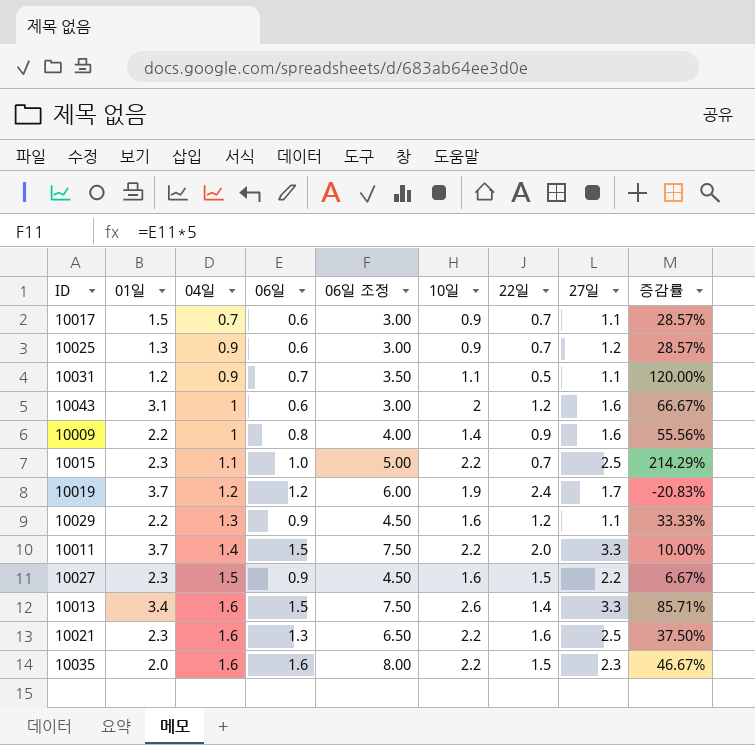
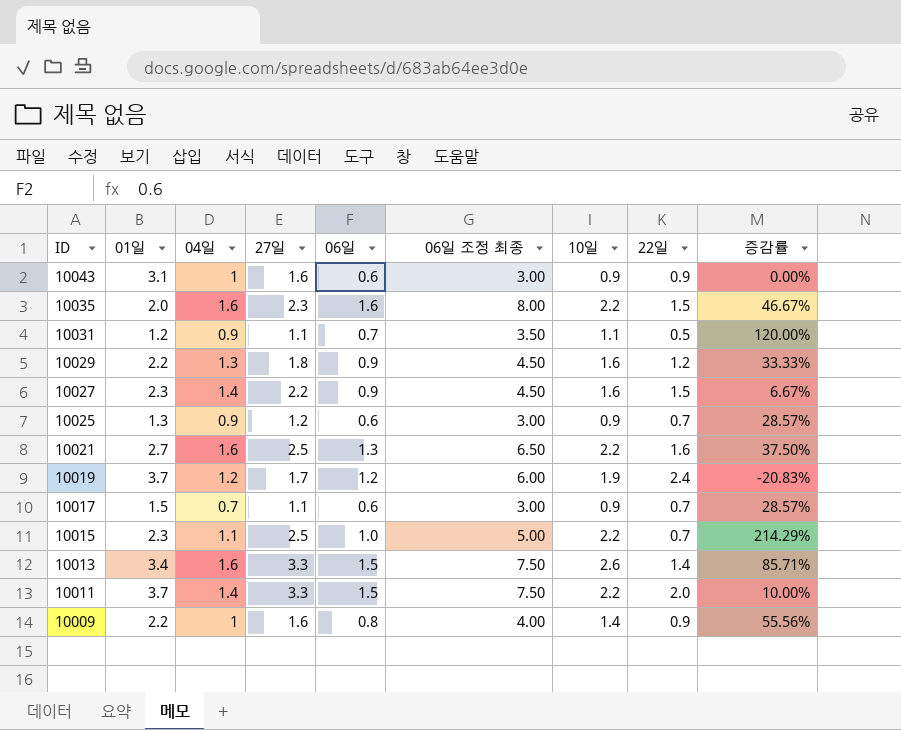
row order: 04일 ascending -> ID descending
column 27일 | position: 8 -> 4
column name: 06일 조정 -> 06일 조정 최종
10043 | 10일: 2 -> 0.9
10043 | 22일: 1.2 -> 0.9
10043 | 증감률: 66.67% -> 0.00%
10029 | 27일: 1.1 -> 1.8
10027 | 04일: 1.5 -> 1.4
10021 | 01일: 2.3 -> 2.7

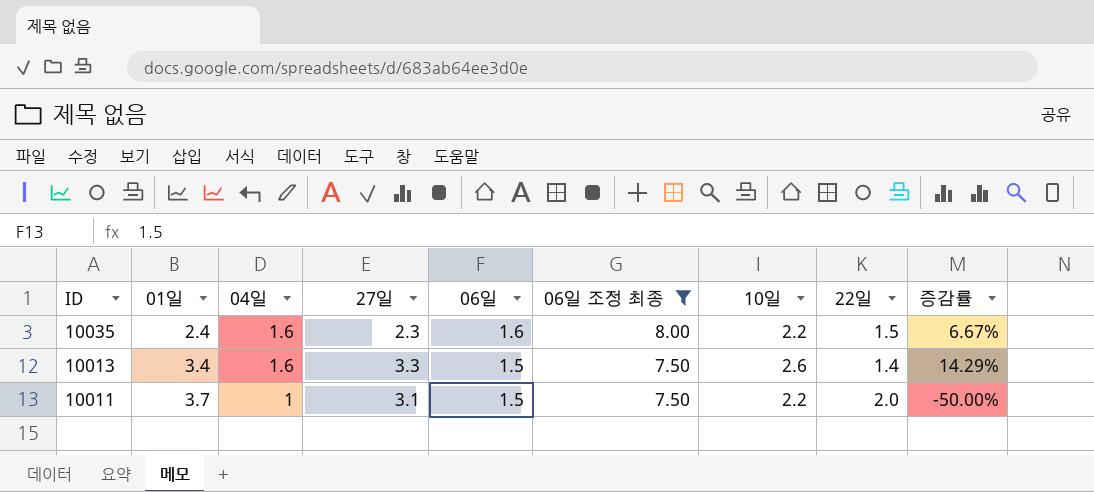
filter: none -> 06일 조정 최종 >= 7.50
column 증감률 | formula: ([10일] - [22일]) / [22일] -> ([04일] - [22일]) / [22일]
10035 | 01일: 2.0 -> 2.4
10011 | 04일: 1.4 -> 1
10011 | 27일: 3.3 -> 3.1

